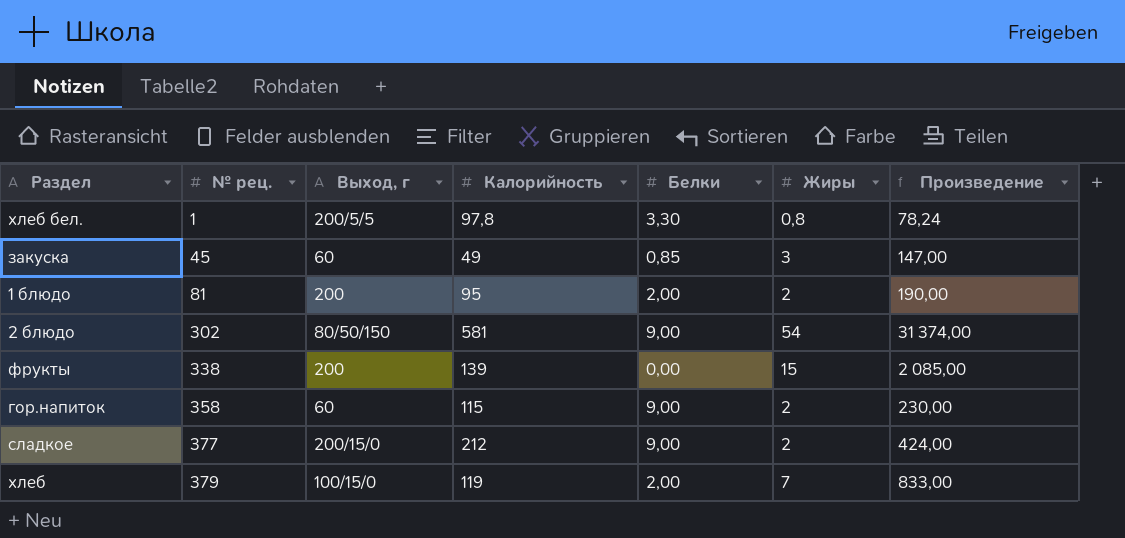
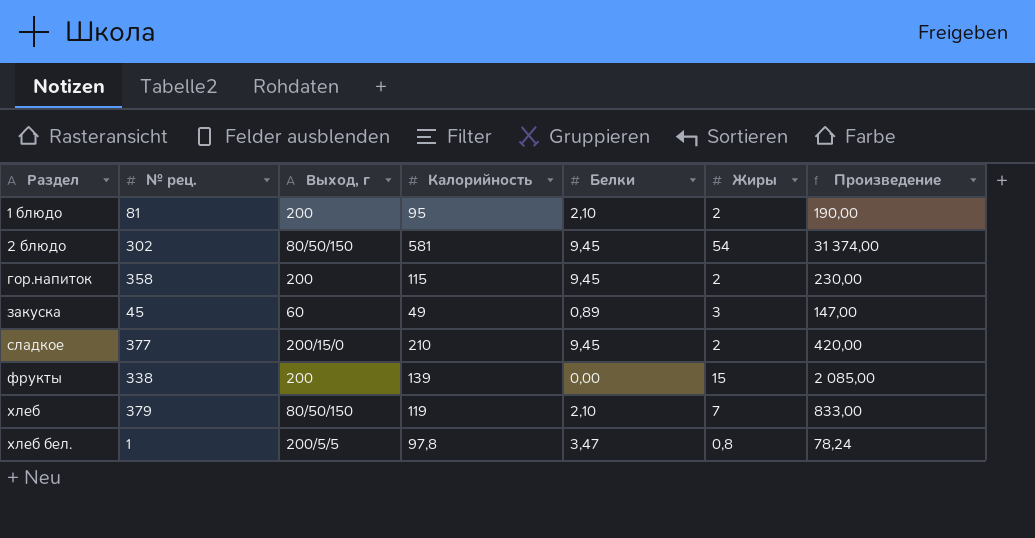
row order: № рец. ascending -> Раздел ascending
1 блюдо | Белки: 2,00 -> 2,10
2 блюдо | Белки: 9,00 -> 9,45
гор.напиток | Выход, г: 60 -> 200
гор.напиток | Белки: 9,00 -> 9,45
закуска | Белки: 0,85 -> 0,89
сладкое | Калорийность: 212 -> 210
сладкое | Белки: 9,00 -> 9,45
сладкое | Произведение: 424,00 -> 420,00
хлеб | Выход, г: 100/15/0 -> 80/50/150
хлеб | Белки: 2,00 -> 2,10
хлеб бел. | Белки: 3,30 -> 3,47

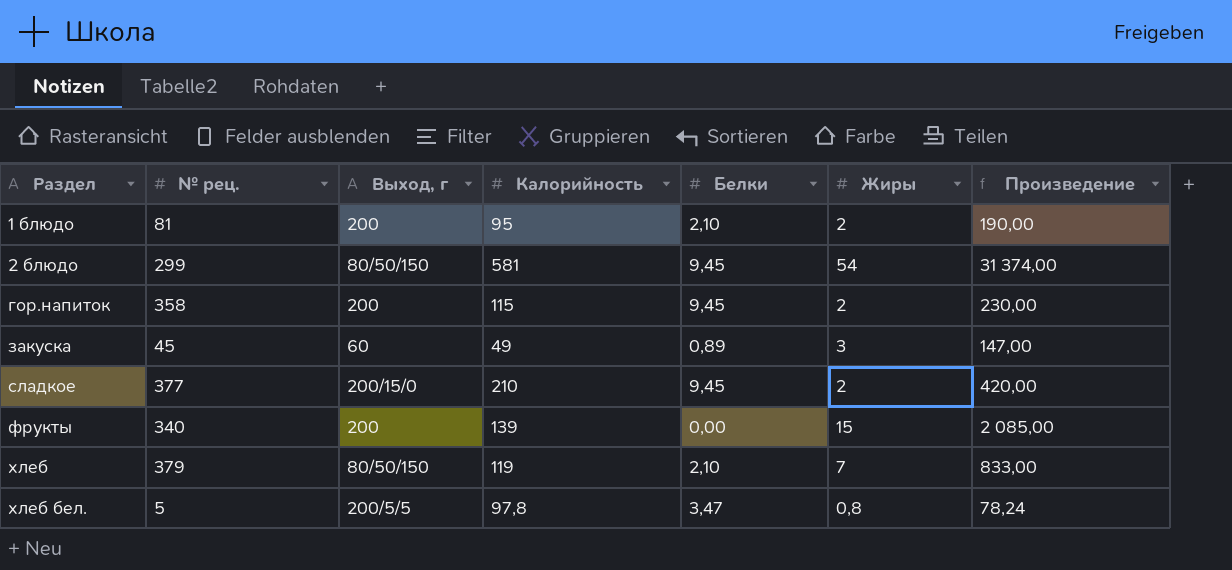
2 блюдо | № рец.: 302 -> 299
фрукты | № рец.: 338 -> 340
хлеб бел. | № рец.: 1 -> 5

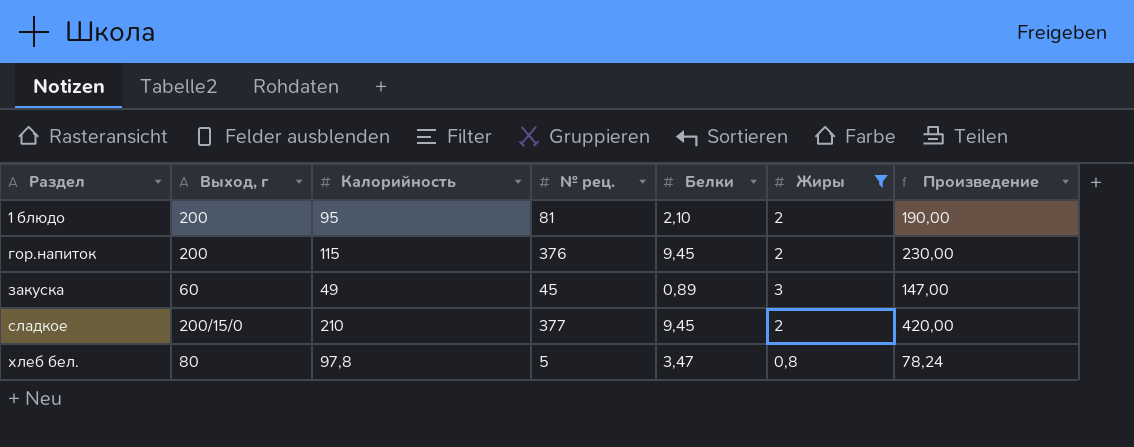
filter: none -> Жиры <= 3
column № рец. | position: 2 -> 4
гор.напиток | № рец.: 358 -> 376
хлеб бел. | Выход, г: 200/5/5 -> 80

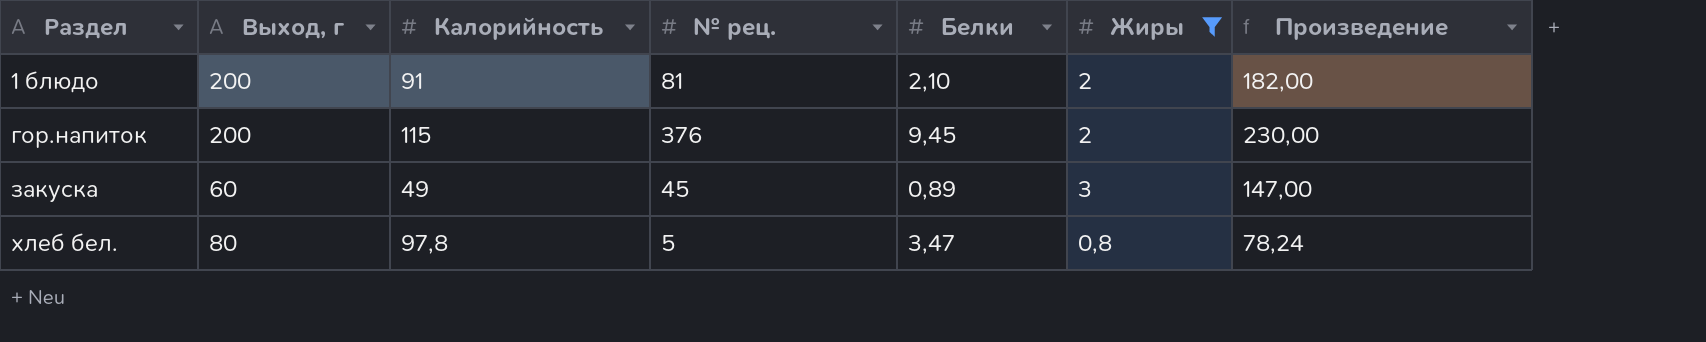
row сладкое: 200/15/0 | 210 | 377 | 9,45 | 2 | 420,00 -> none
1 блюдо | Калорийность: 95 -> 91
1 блюдо | Произведение: 190,00 -> 182,00

